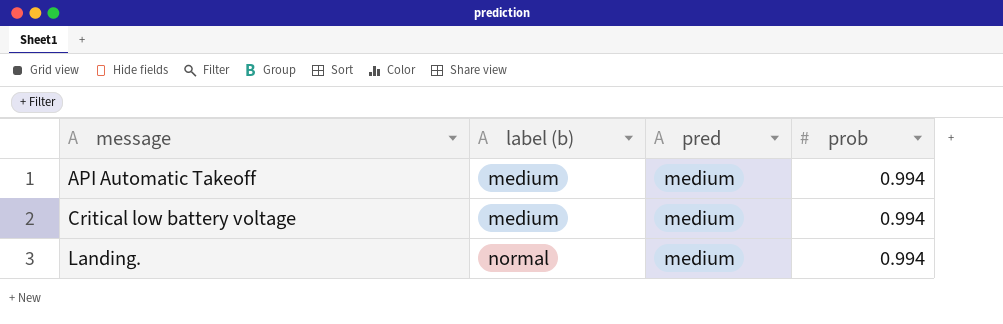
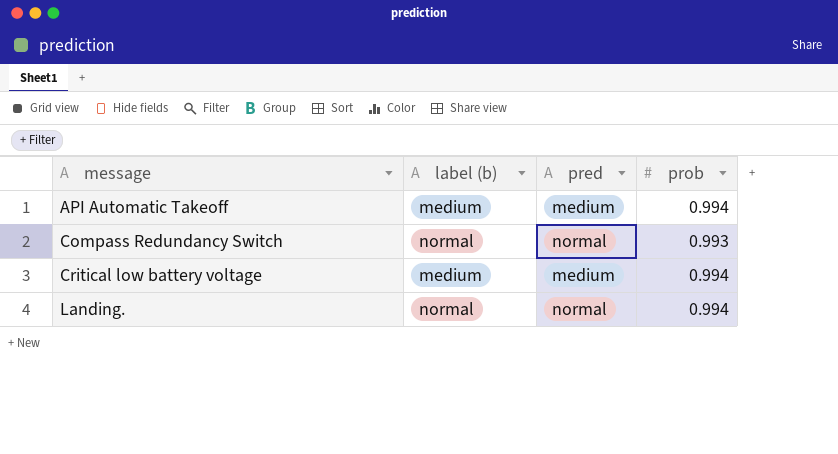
row Compass Redundancy Switch: none -> normal | normal | 0.993
Landing. | pred: medium -> normal

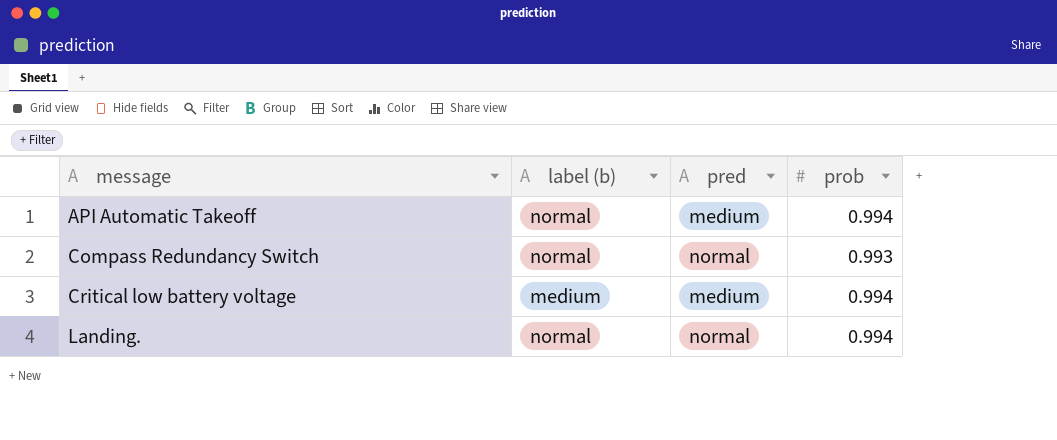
API Automatic Takeoff | label (b): medium -> normal

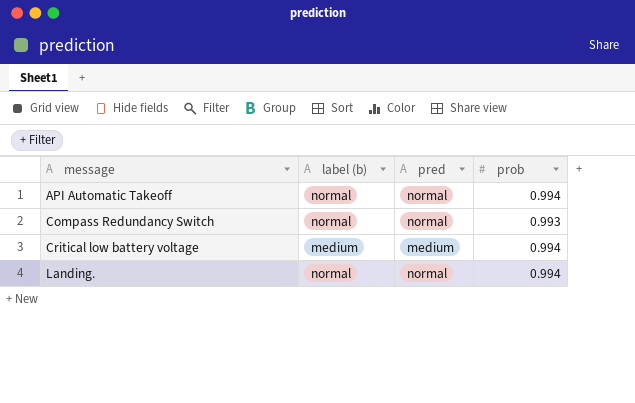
API Automatic Takeoff | pred: medium -> normal

